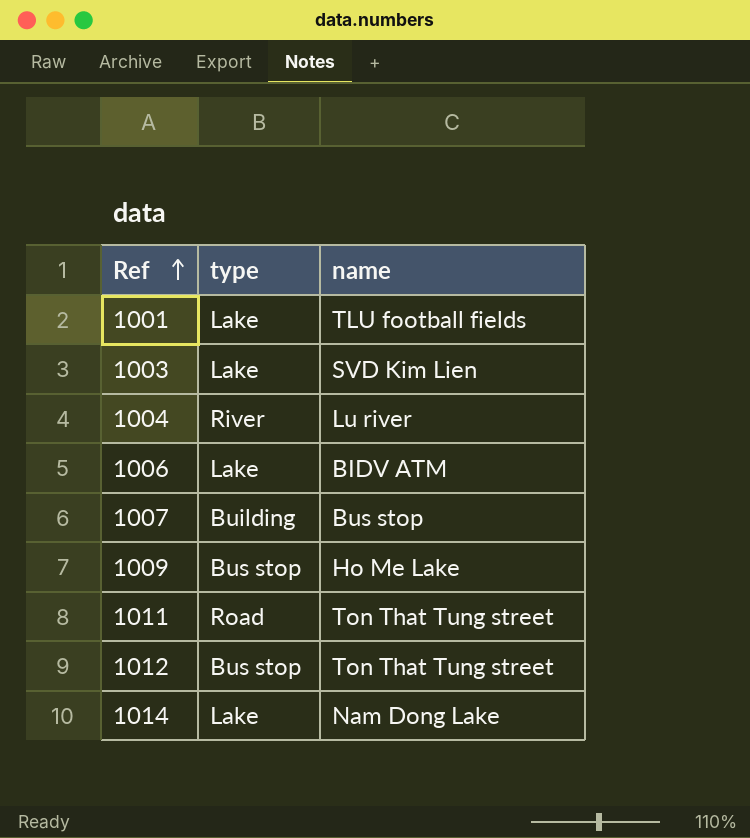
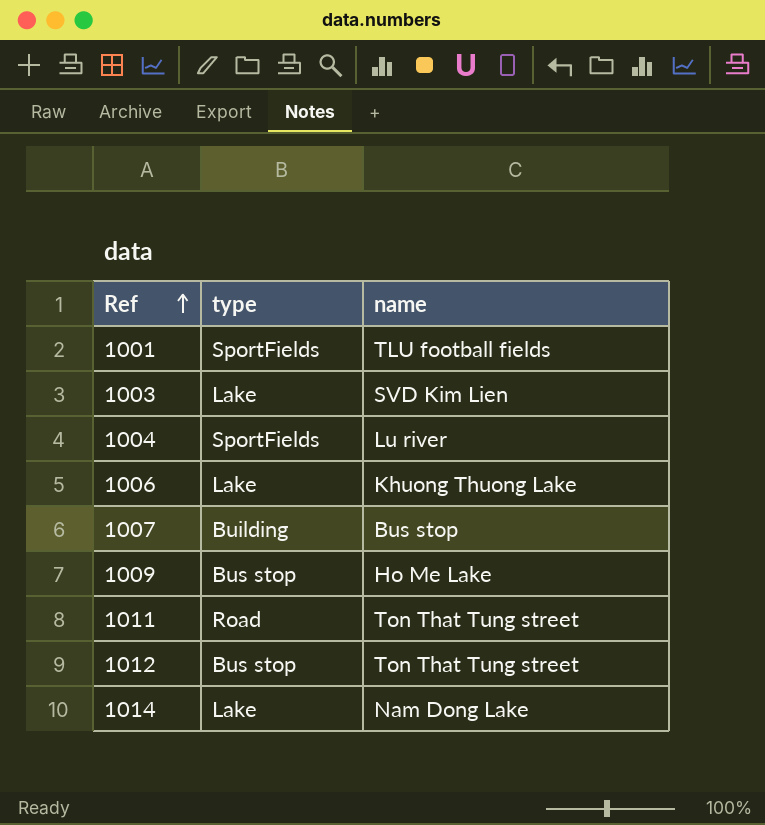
1001 | type: Lake -> SportFields
1004 | type: River -> SportFields
1006 | name: BIDV ATM -> Khuong Thuong Lake

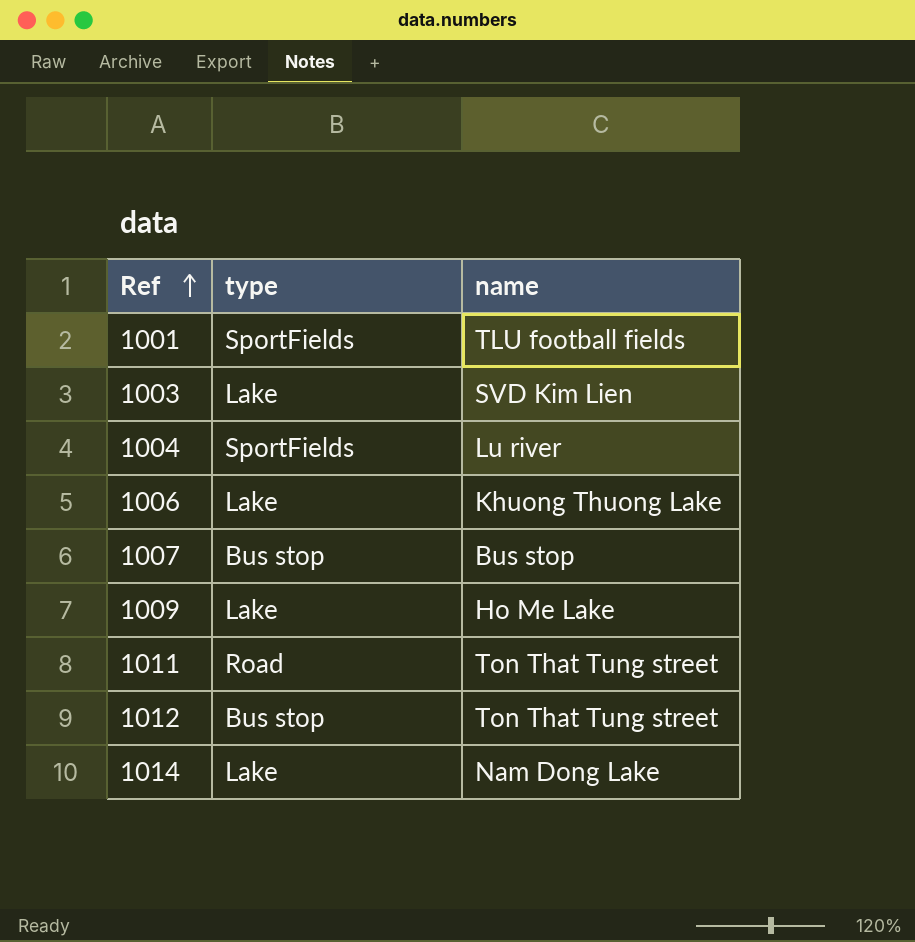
1007 | type: Building -> Bus stop
1009 | type: Bus stop -> Lake

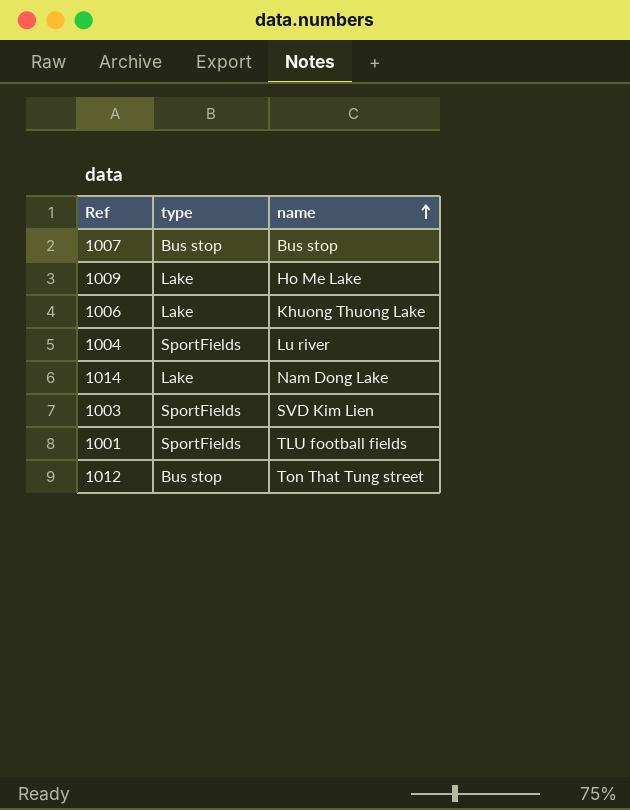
row order: Ref ascending -> name ascending
row 1011: Road | Ton That Tung street -> none
1003 | type: Lake -> SportFields

